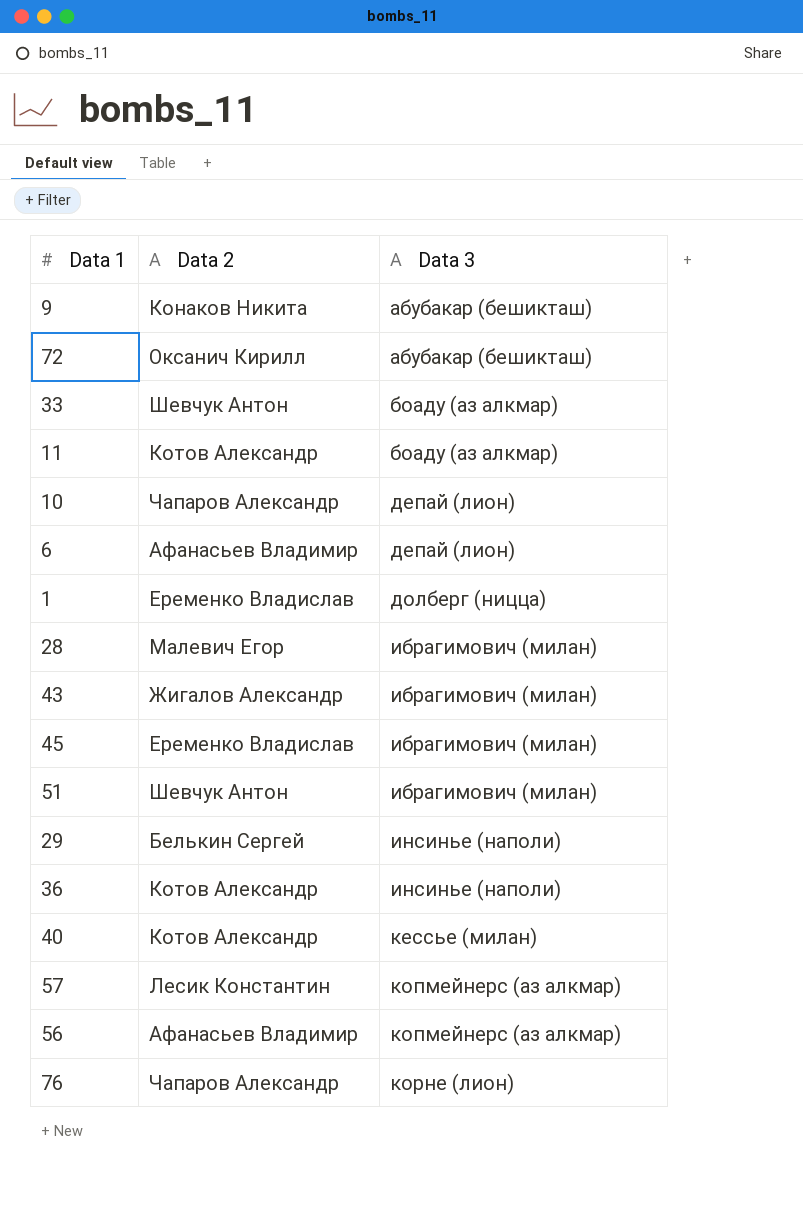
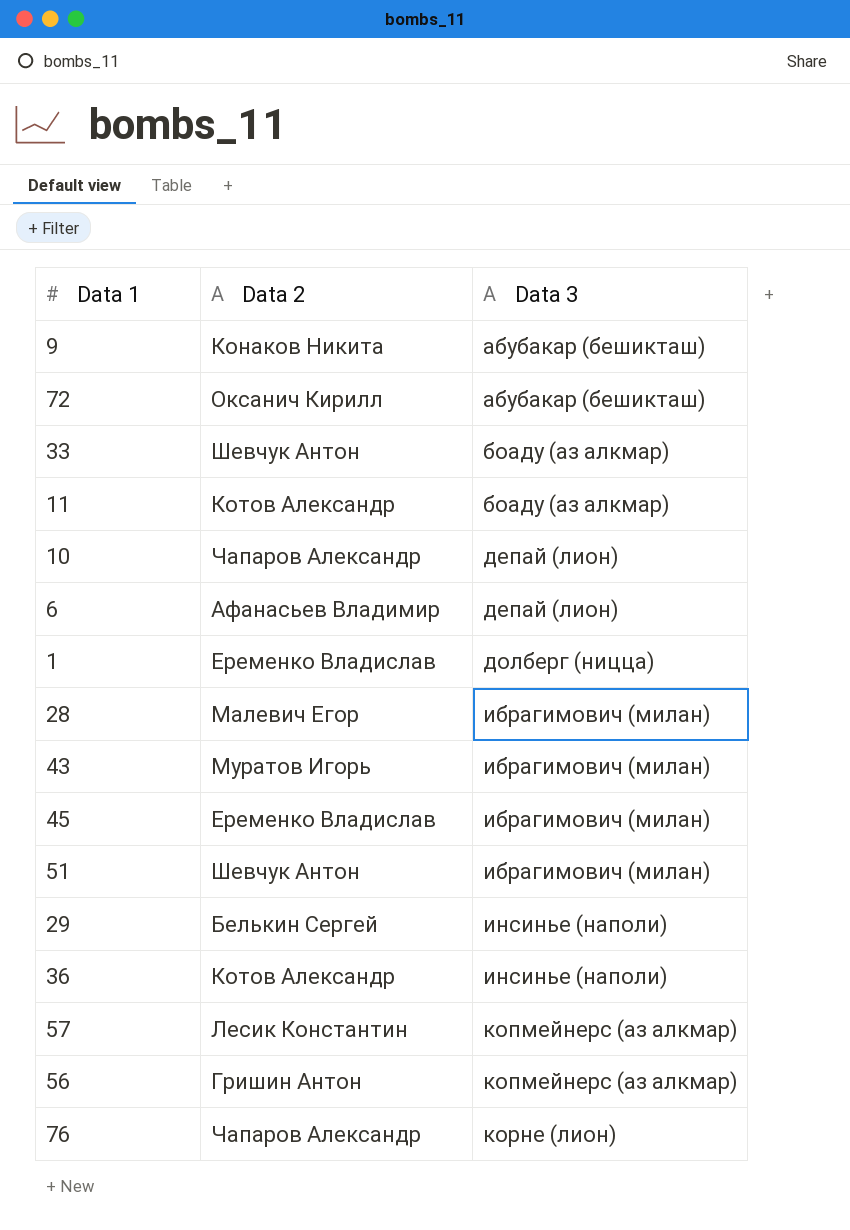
row 40: Котов Александр | кессье (милан) -> none
43 | Data 2: Жигалов Александр -> Муратов Игорь
56 | Data 2: Афанасьев Владимир -> Гришин Антон

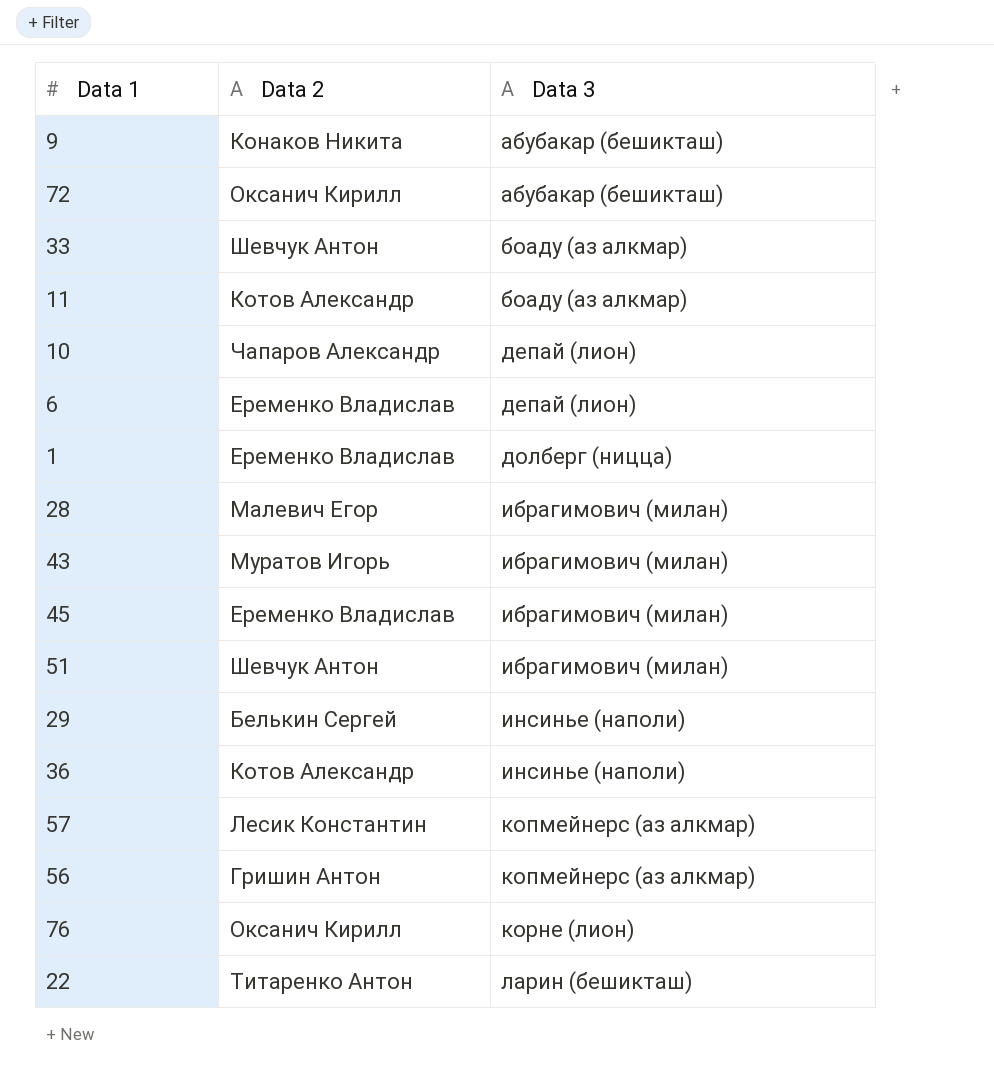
6 | Data 2: Афанасьев Владимир -> Еременко Владислав
76 | Data 2: Чапаров Александр -> Оксанич Кирилл
row 22: none -> Титаренко Антон | ларин (бешикташ)

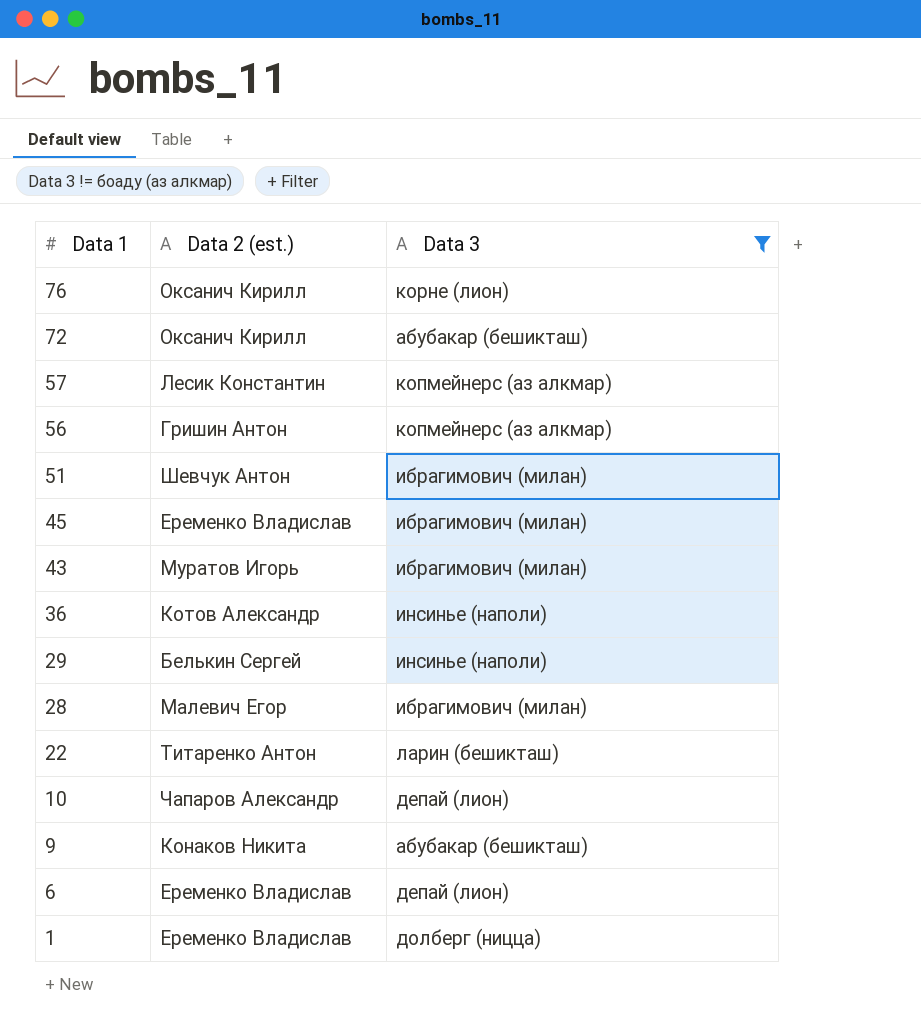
filter: none -> Data 3 != боаду (аз алкмар)
row order: Data 3 ascending -> Data 1 descending
column name: Data 2 -> Data 2 (est.)

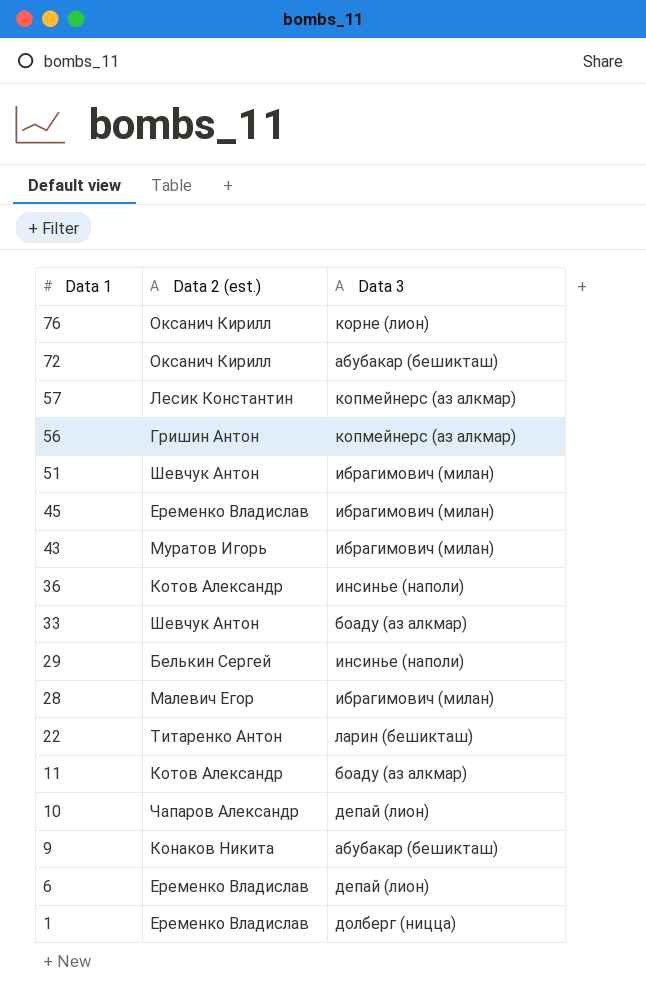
filter: Data 3 != боаду (аз алкмар) -> none

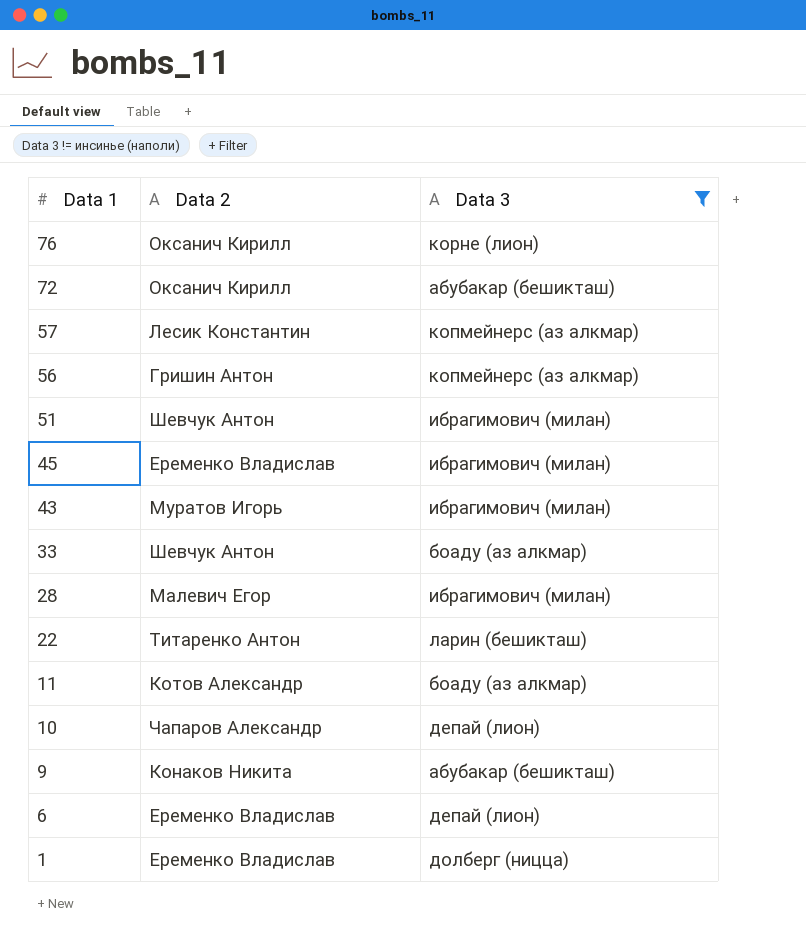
filter: none -> Data 3 != инсинье (наполи)
column name: Data 2 (est.) -> Data 2

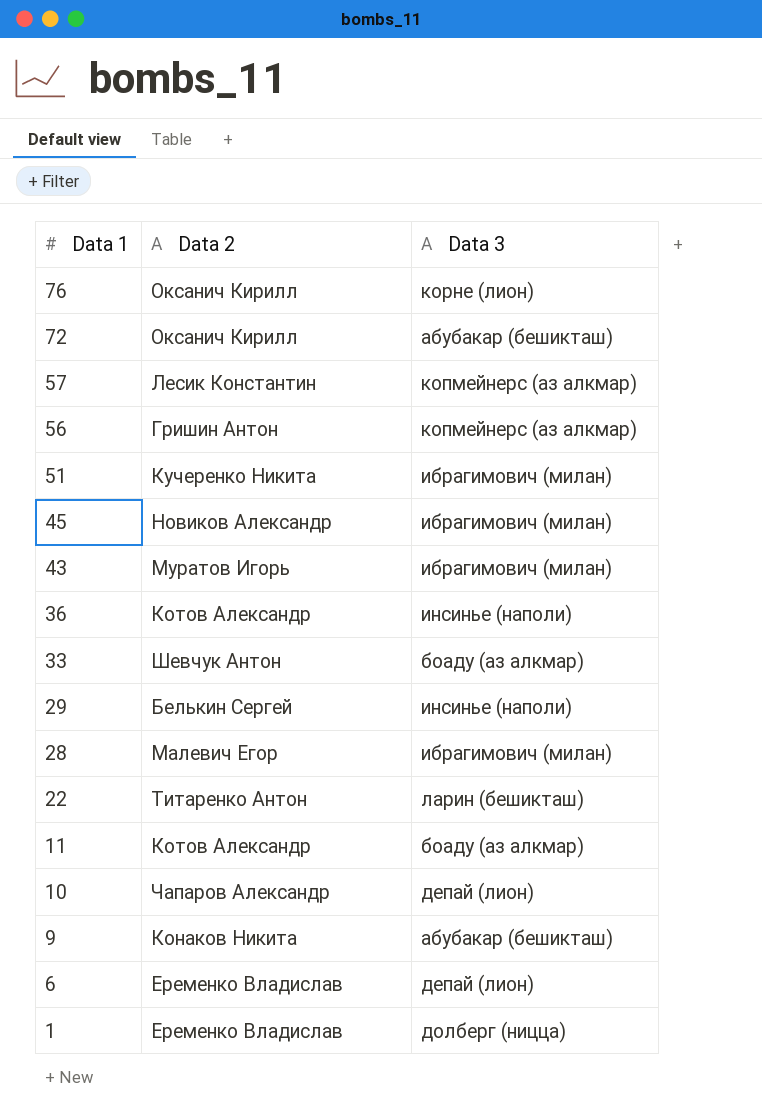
filter: Data 3 != инсинье (наполи) -> none
51 | Data 2: Шевчук Антон -> Кучеренко Никита
45 | Data 2: Еременко Владислав -> Новиков Александр

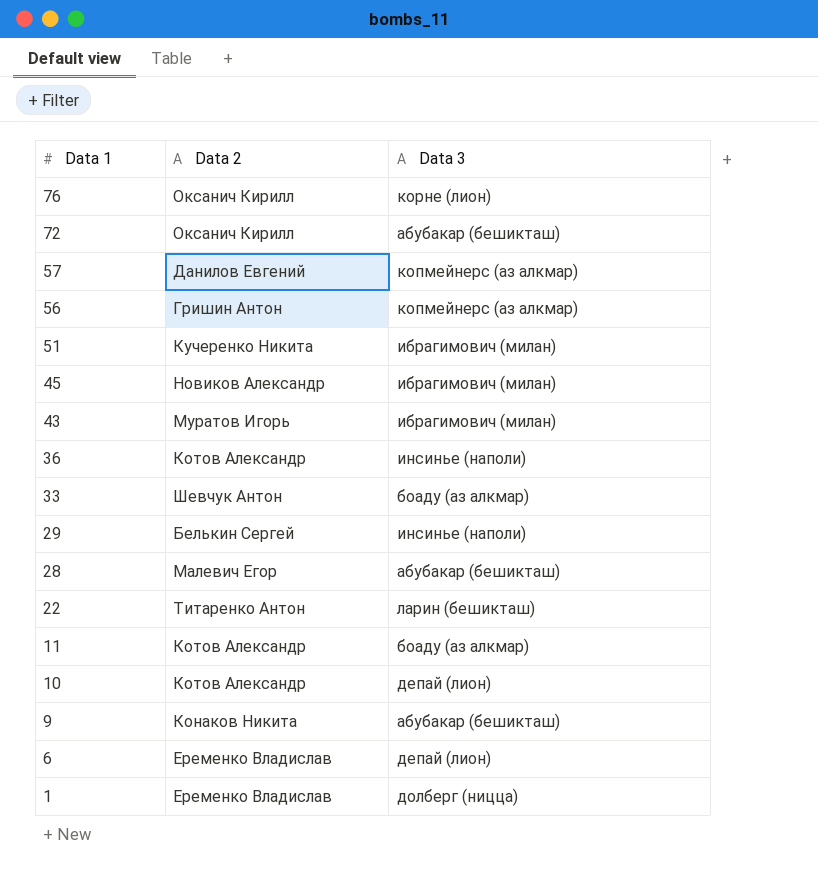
57 | Data 2: Лесик Константин -> Данилов Евгений
28 | Data 3: ибрагимович (милан) -> абубакар (бешикташ)
10 | Data 2: Чапаров Александр -> Котов Александр

